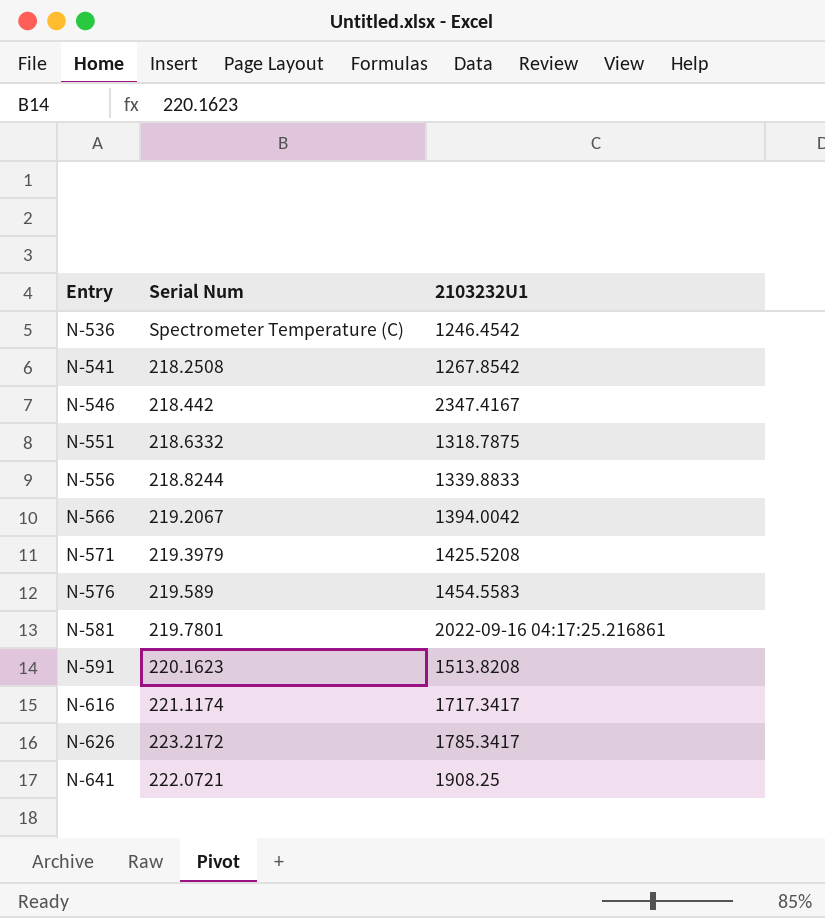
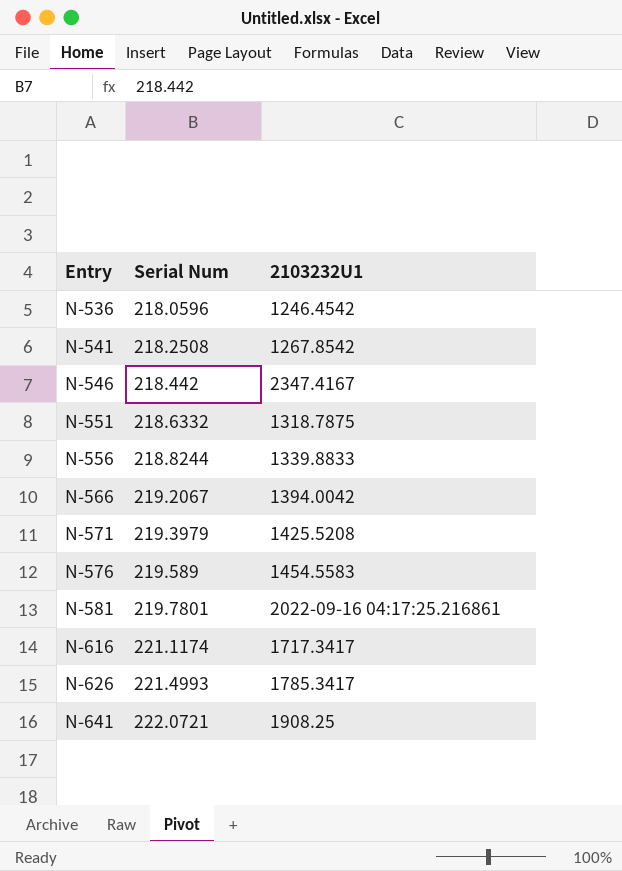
row N-591: 220.1623 | 1513.8208 -> none
N-536 | Serial Num: Spectrometer Temperature (C) -> 218.0596
N-626 | Serial Num: 223.2172 -> 221.4993

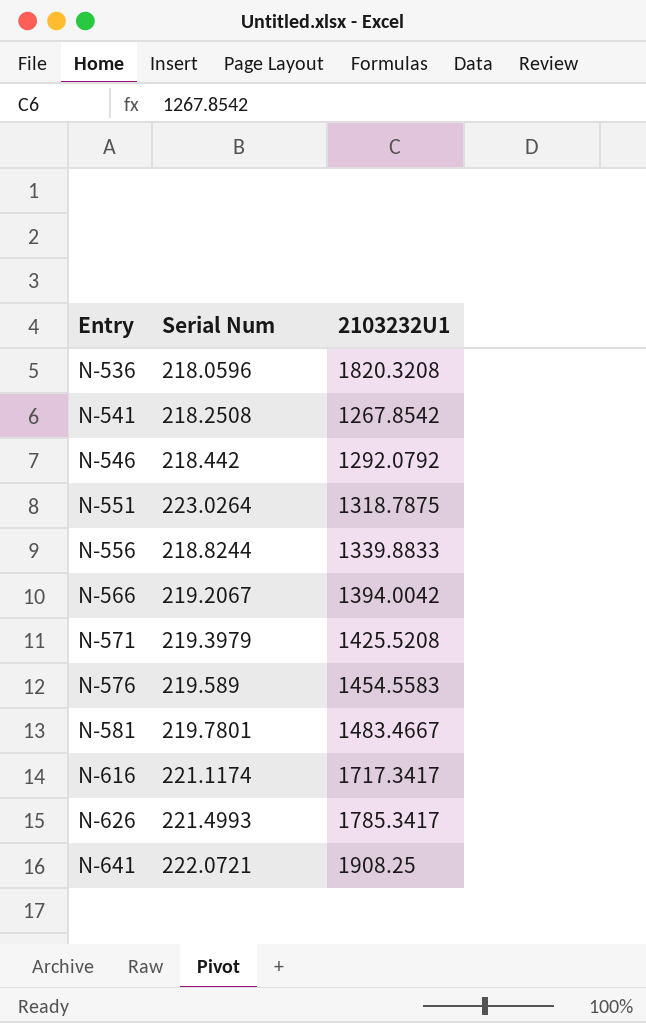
N-536 | 2103232U1: 1246.4542 -> 1820.3208
N-546 | 2103232U1: 2347.4167 -> 1292.0792
N-551 | Serial Num: 218.6332 -> 223.0264
N-581 | 2103232U1: 2022-09-16 04:17:25.216861 -> 1483.4667

